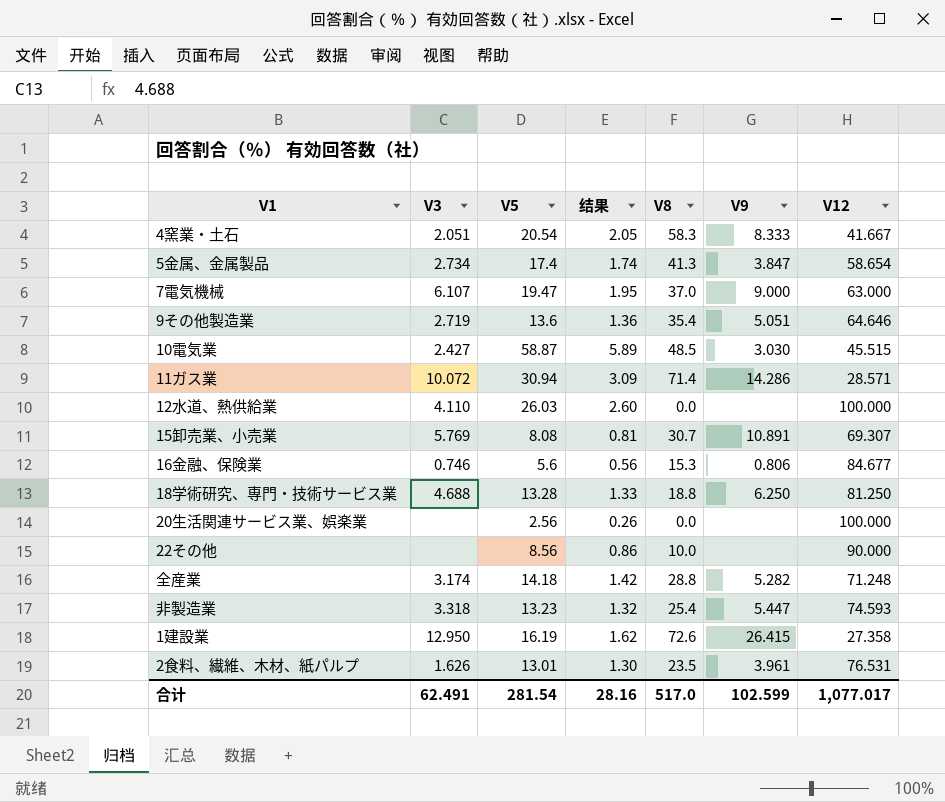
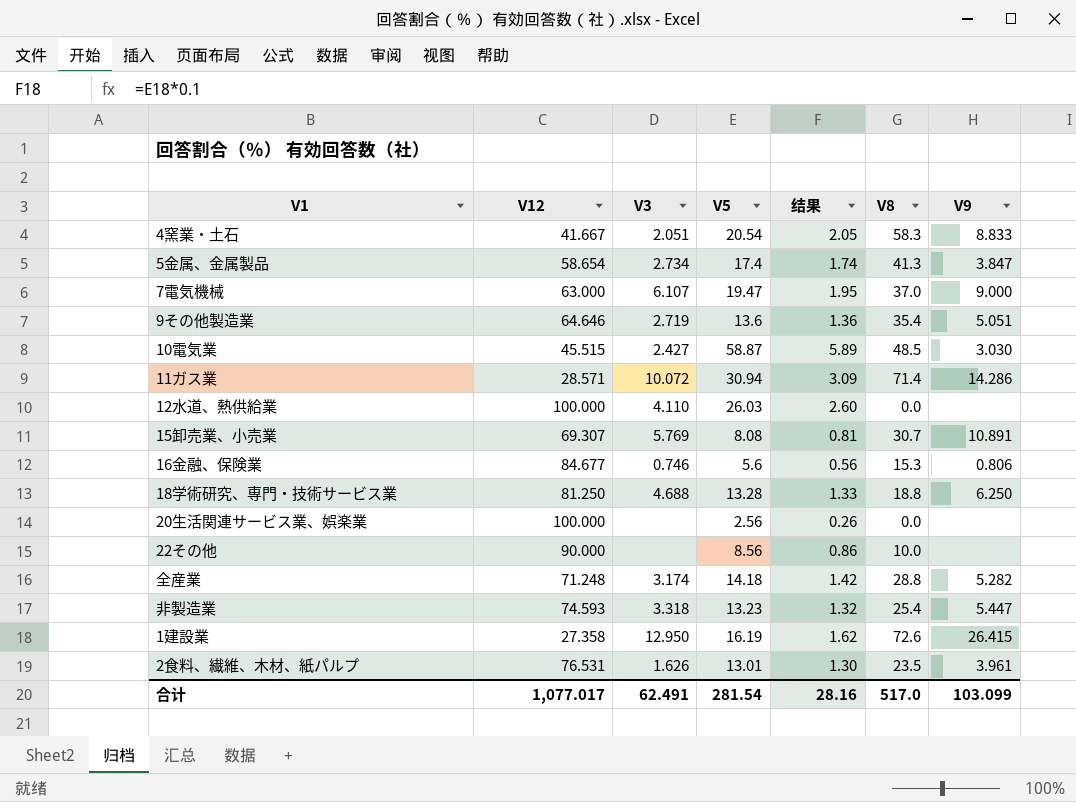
column V12 | position: 7 -> 2
4窯業・土石 | V9: 8.333 -> 8.833
合计 | V9: 102.599 -> 103.099

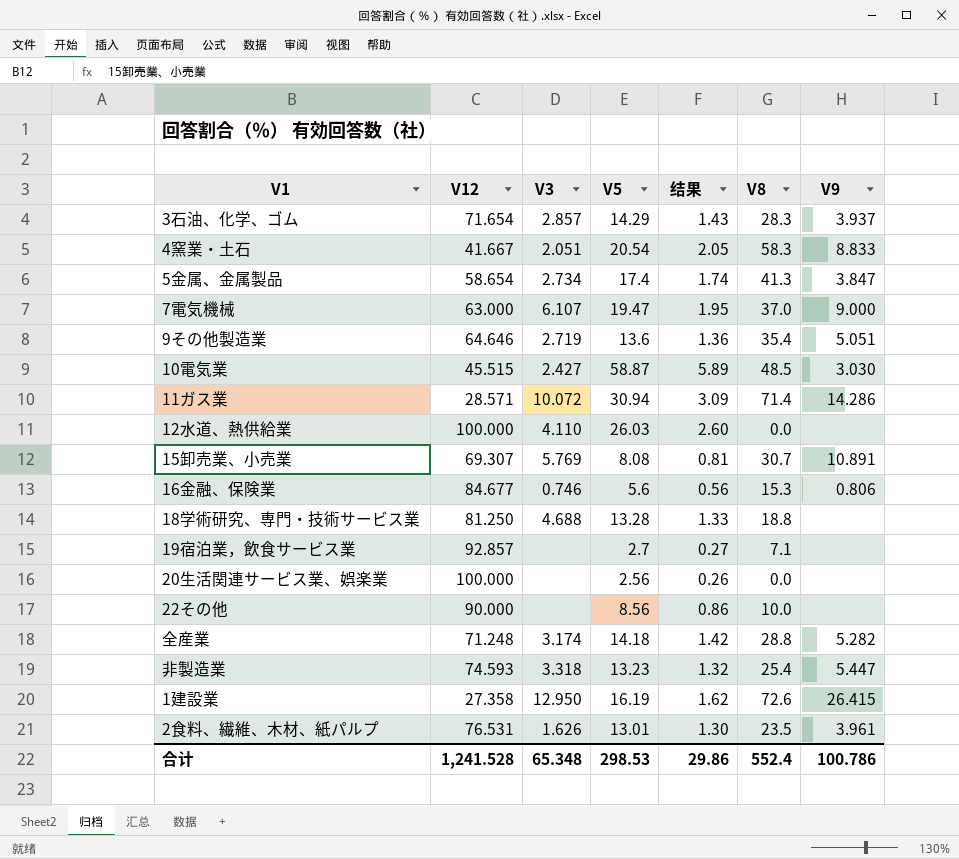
row 3石油、化学、ゴム: none -> 71.654 | 2.857 | 14.29 | 1.43 | 28.3 | 3.937
18学術研究、専門・技術サービス業 | V9: 6.250 -> none
row 19宿泊業，飲食サービス業: none -> 92.857 | none | 2.7 | 0.27 | 7.1 | none
合计 | V12: 1,077.017 -> 1,241.528
合计 | V3: 62.491 -> 65.348
合计 | V5: 281.54 -> 298.53
合计 | 结果: 28.16 -> 29.86
合计 | V8: 517.0 -> 552.4
合计 | V9: 103.099 -> 100.786

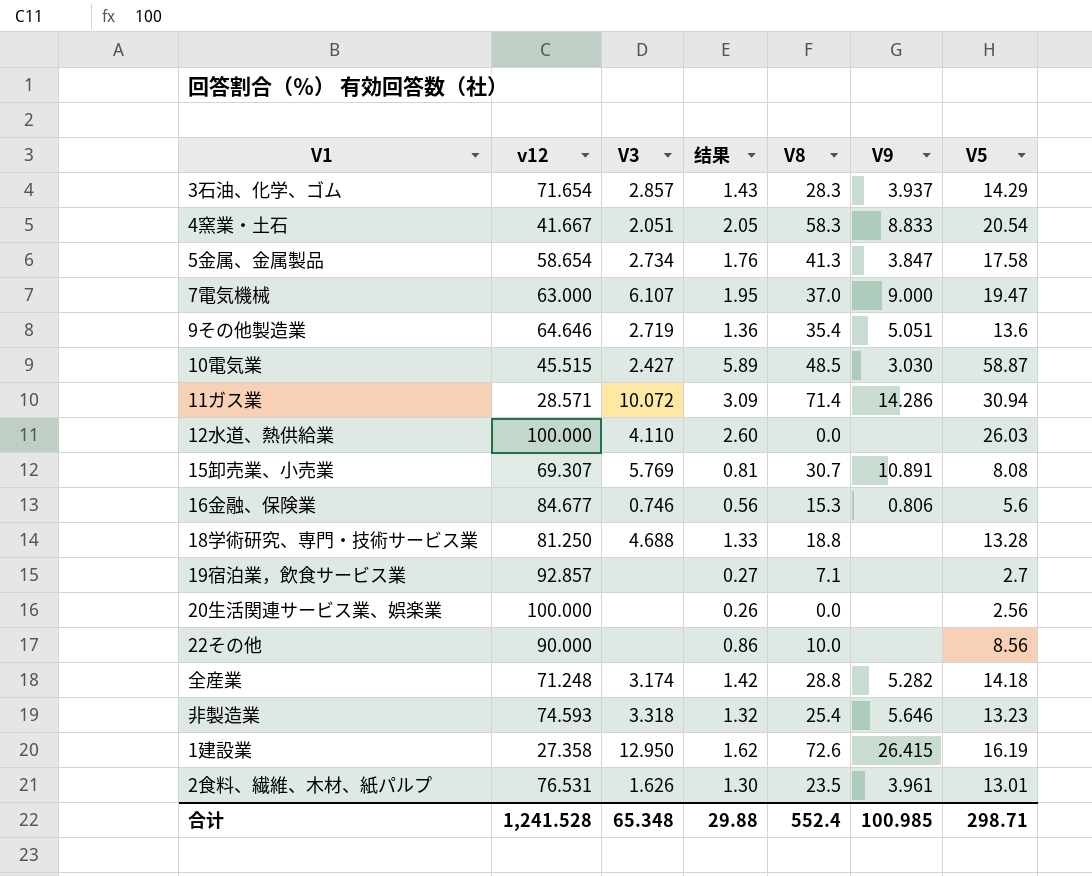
column name: V12 -> v12
column V5 | position: 4 -> 7
5金属、金属製品 | 结果: 1.74 -> 1.76
5金属、金属製品 | V5: 17.4 -> 17.58
非製造業 | V9: 5.447 -> 5.646
合计 | 结果: 29.86 -> 29.88
合计 | V9: 100.786 -> 100.985
合计 | V5: 298.53 -> 298.71

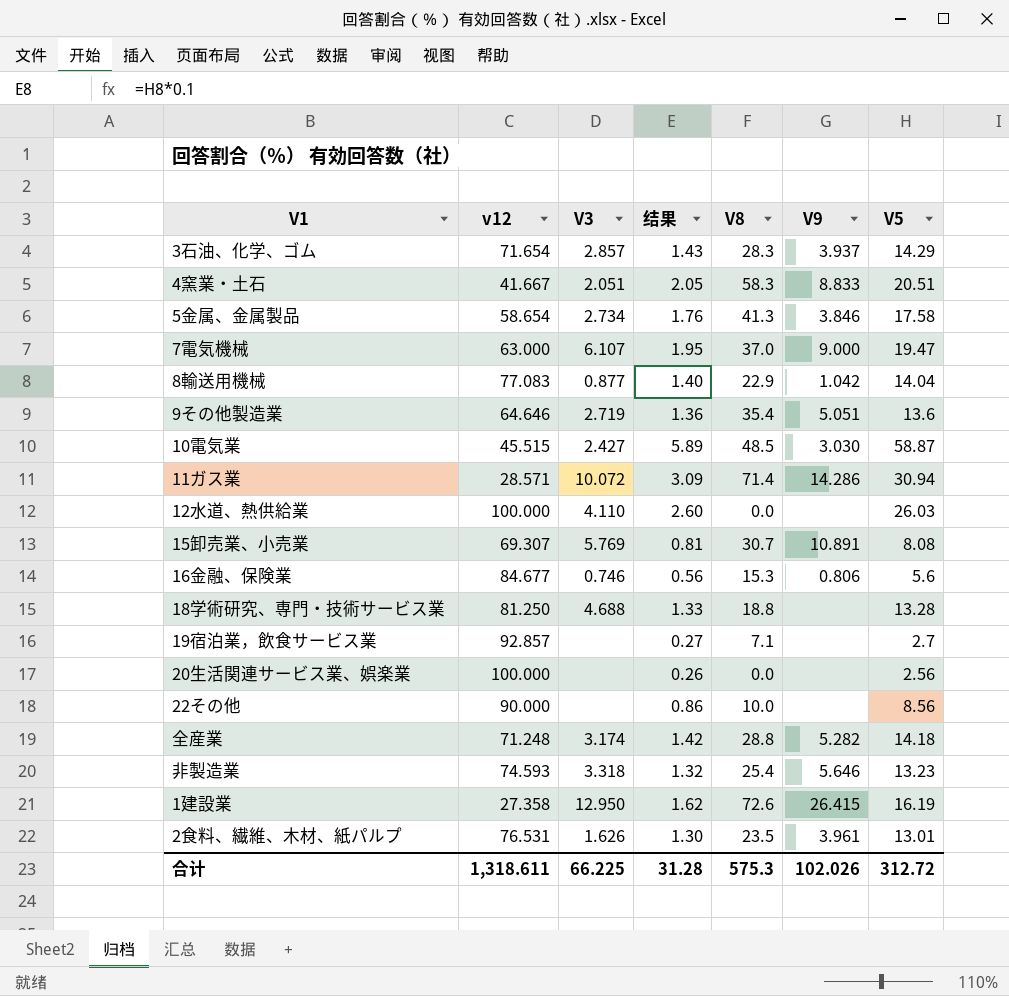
4窯業・土石 | V5: 20.54 -> 20.51
5金属、金属製品 | V9: 3.847 -> 3.846
row 8輸送用機械: none -> 77.083 | 0.877 | 1.40 | 22.9 | 1.042 | 14.04
合计 | v12: 1,241.528 -> 1,318.611
合计 | V3: 65.348 -> 66.225
合计 | 结果: 29.88 -> 31.28
合计 | V8: 552.4 -> 575.3
合计 | V9: 100.985 -> 102.026
合计 | V5: 298.71 -> 312.72

